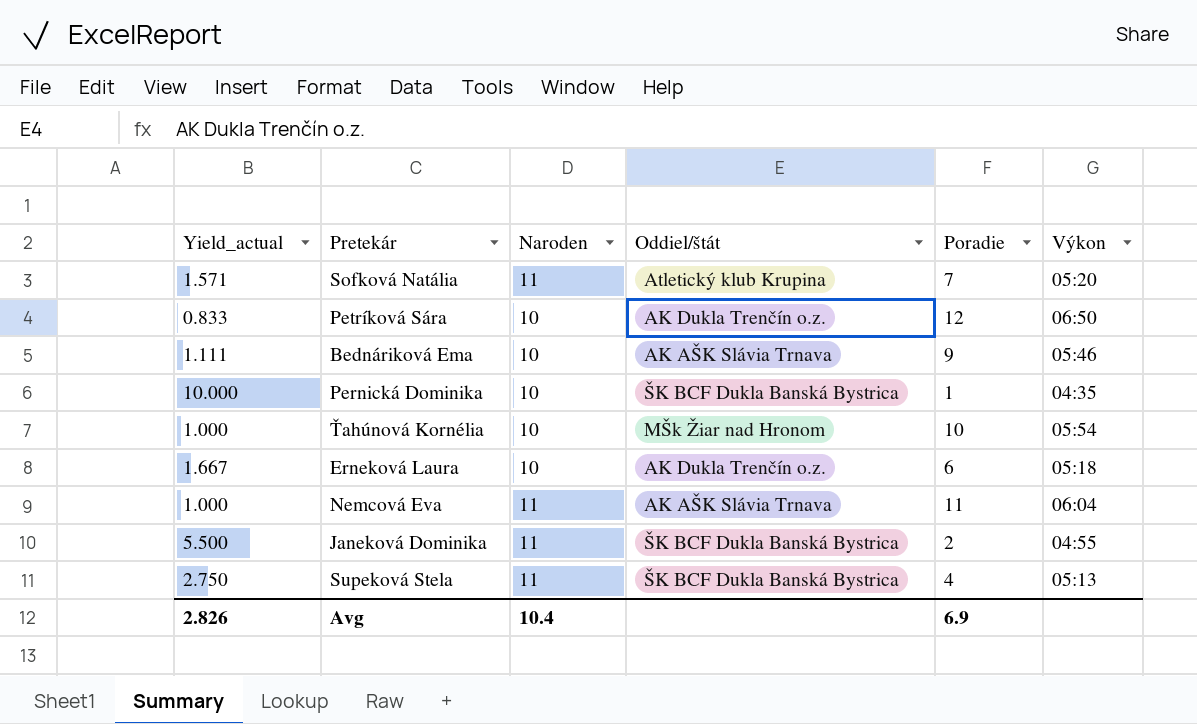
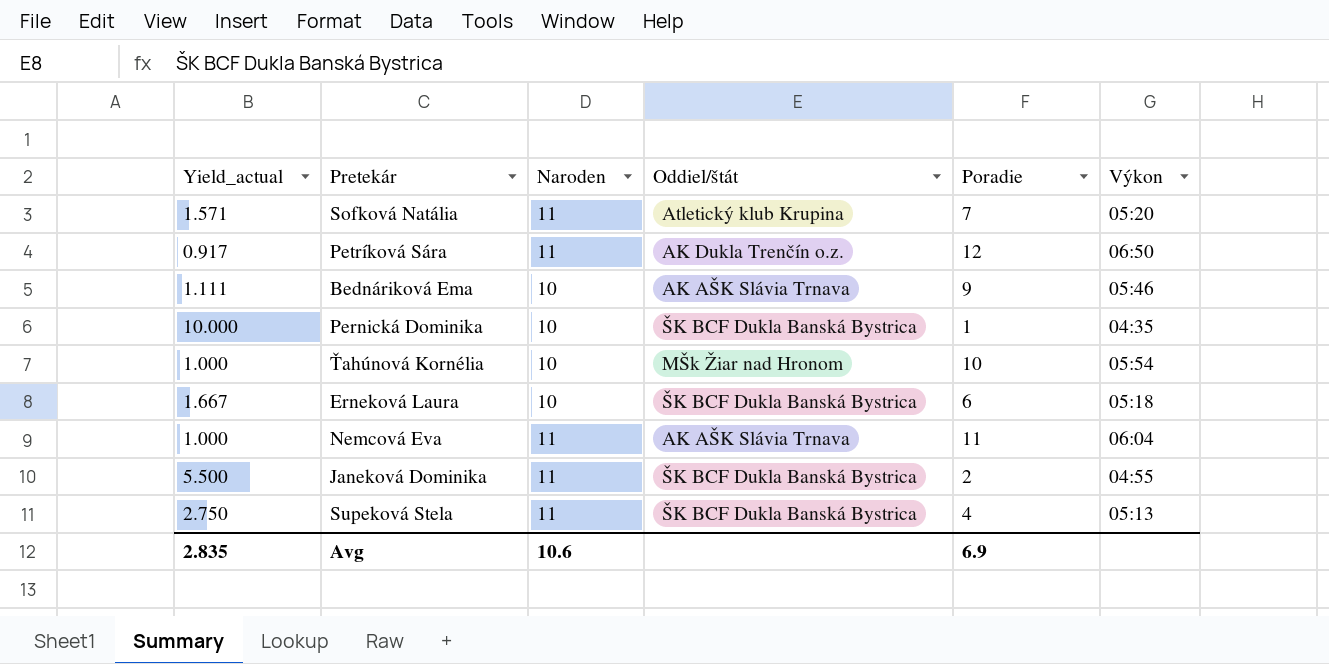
Petríková Sára | Yield_actual: 0.833 -> 0.917
Petríková Sára | Naroden: 10 -> 11
Erneková Laura | Oddiel/štát: AK Dukla Trenčín o.z. -> ŠK BCF Dukla Banská Bystrica
Avg | Yield_actual: 2.826 -> 2.835
Avg | Naroden: 10.4 -> 10.6

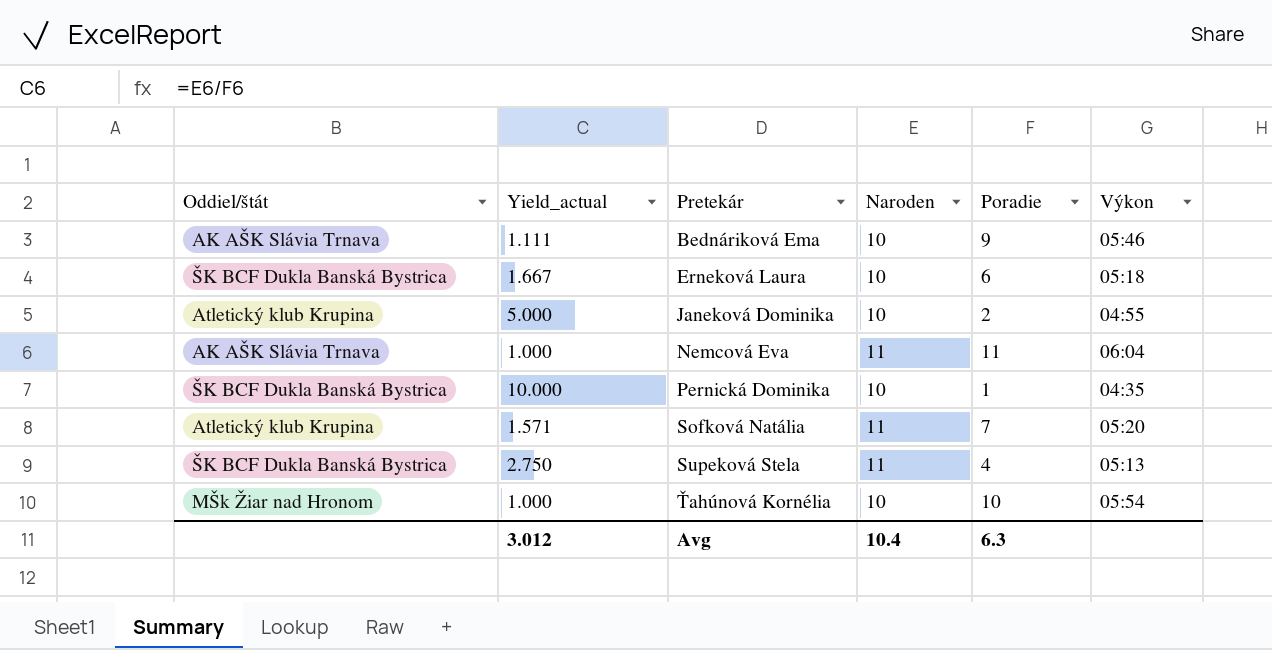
row order: none -> Pretekár ascending
column Oddiel/štát | position: 4 -> 1
row Petríková Sára: 0.917 | 11 | AK Dukla Trenčín o.z. | 12 | 06:50 -> none
Janeková Dominika | Oddiel/štát: ŠK BCF Dukla Banská Bystrica -> Atletický klub Krupina
Janeková Dominika | Yield_actual: 5.500 -> 5.000
Janeková Dominika | Naroden: 11 -> 10
Avg | Yield_actual: 2.835 -> 3.012
Avg | Naroden: 10.6 -> 10.4
Avg | Poradie: 6.9 -> 6.3

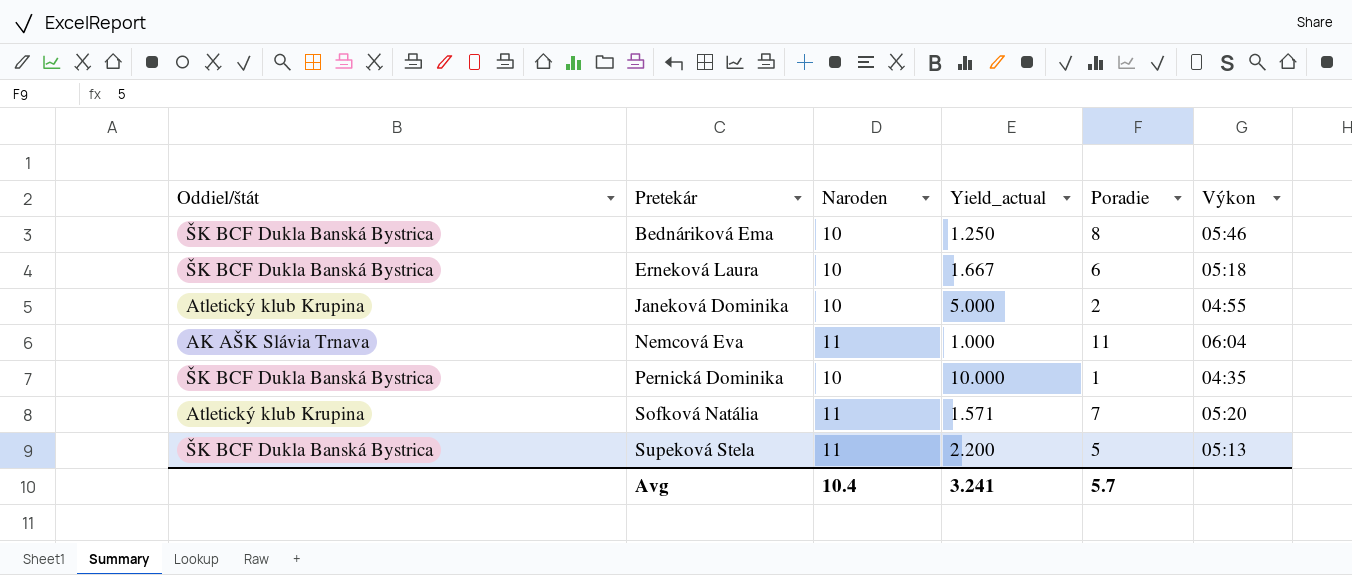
column Yield_actual | position: 2 -> 4
row Ťahúnová Kornélia: MŠk Žiar nad Hronom | 1.000 | 10 | 10 | 05:54 -> none
Bednáriková Ema | Oddiel/štát: AK AŠK Slávia Trnava -> ŠK BCF Dukla Banská Bystrica
Bednáriková Ema | Yield_actual: 1.111 -> 1.250
Bednáriková Ema | Poradie: 9 -> 8
Supeková Stela | Yield_actual: 2.750 -> 2.200
Supeková Stela | Poradie: 4 -> 5
Avg | Yield_actual: 3.012 -> 3.241
Avg | Poradie: 6.3 -> 5.7

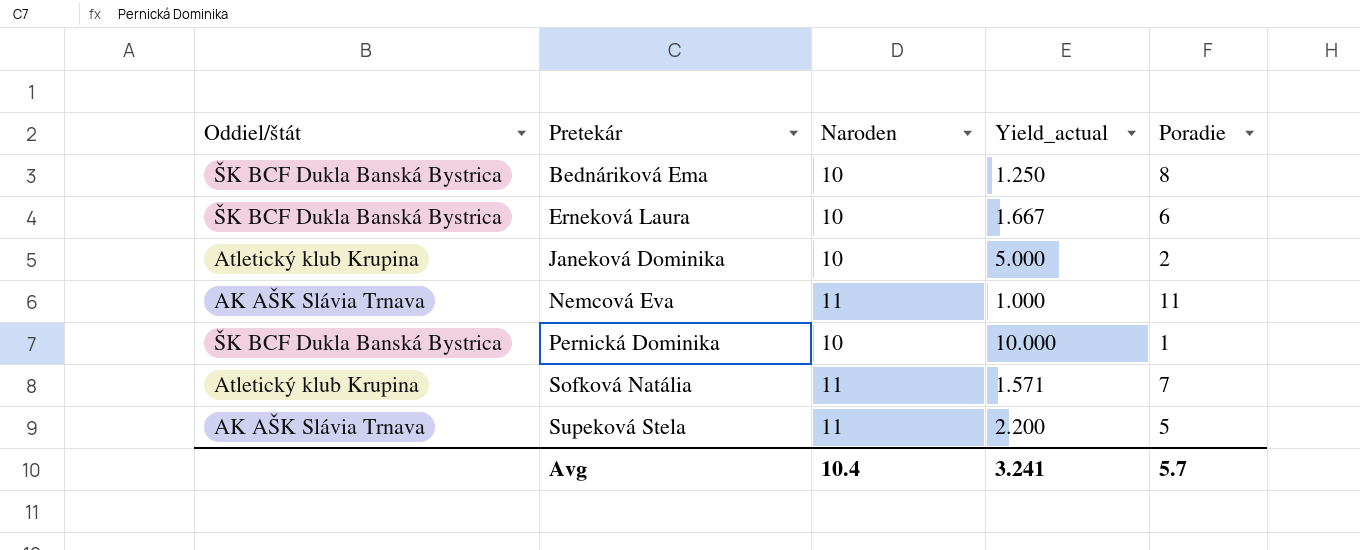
column Výkon | position: 6 -> none
Supeková Stela | Oddiel/štát: ŠK BCF Dukla Banská Bystrica -> AK AŠK Slávia Trnava

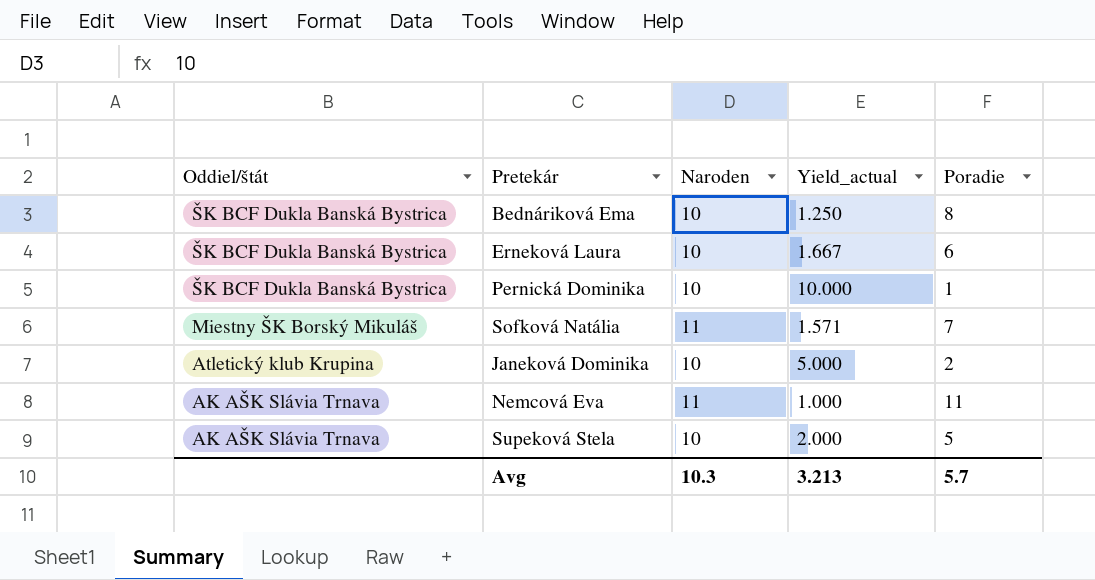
row order: Pretekár ascending -> Oddiel/štát descending
Sofková Natália | Oddiel/štát: Atletický klub Krupina -> Miestny ŠK Borský Mikuláš
Supeková Stela | Naroden: 11 -> 10
Supeková Stela | Yield_actual: 2.200 -> 2.000
Avg | Naroden: 10.4 -> 10.3
Avg | Yield_actual: 3.241 -> 3.213

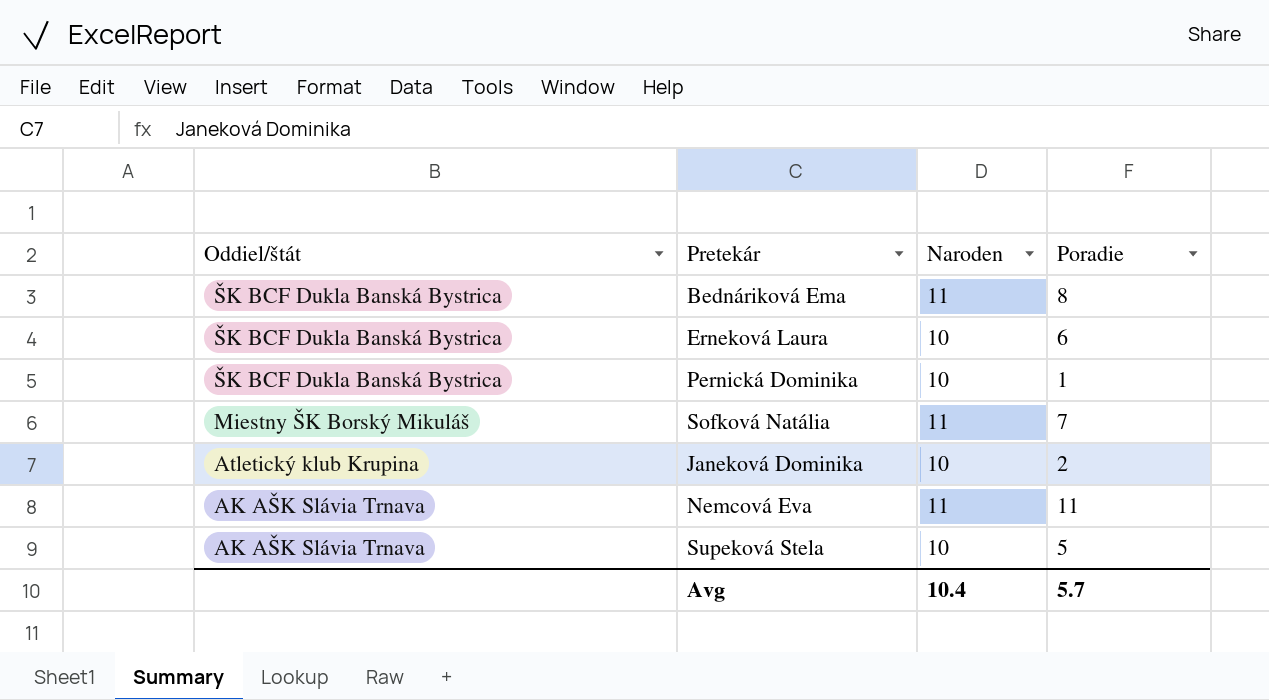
column Yield_actual | formula: [Naroden] / [Poradie] -> none
Bednáriková Ema | Naroden: 10 -> 11
Avg | Naroden: 10.3 -> 10.4

